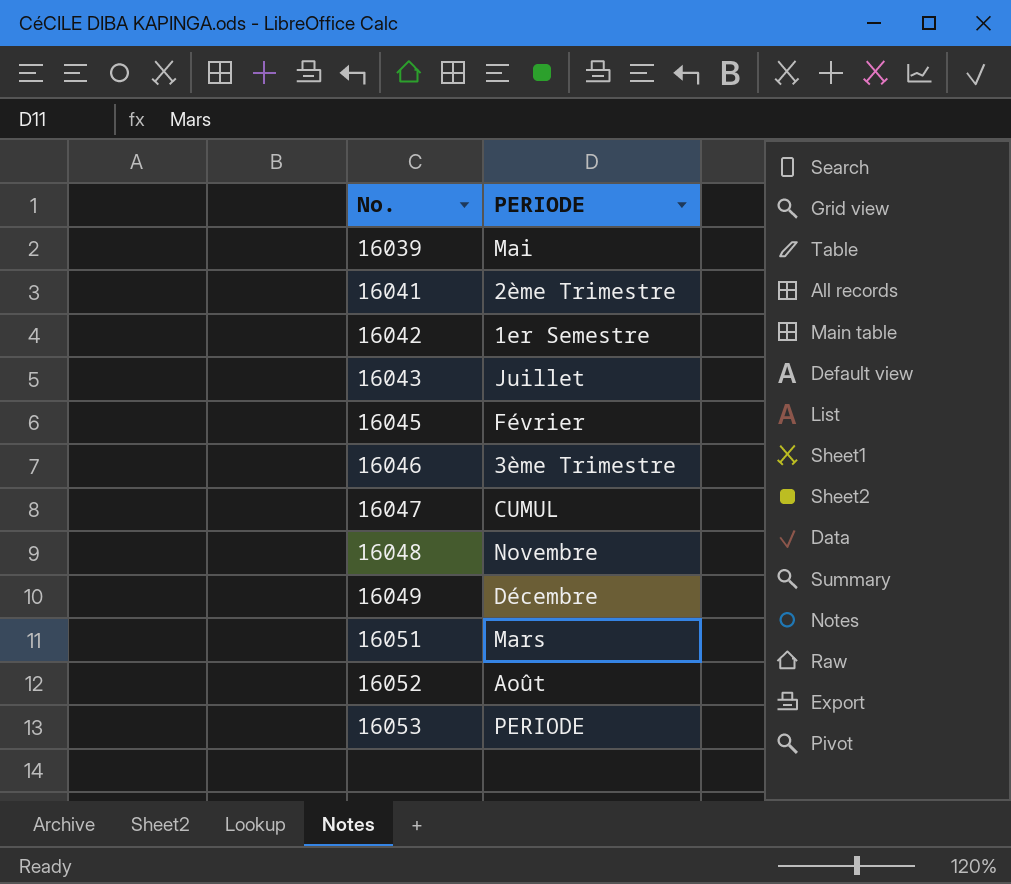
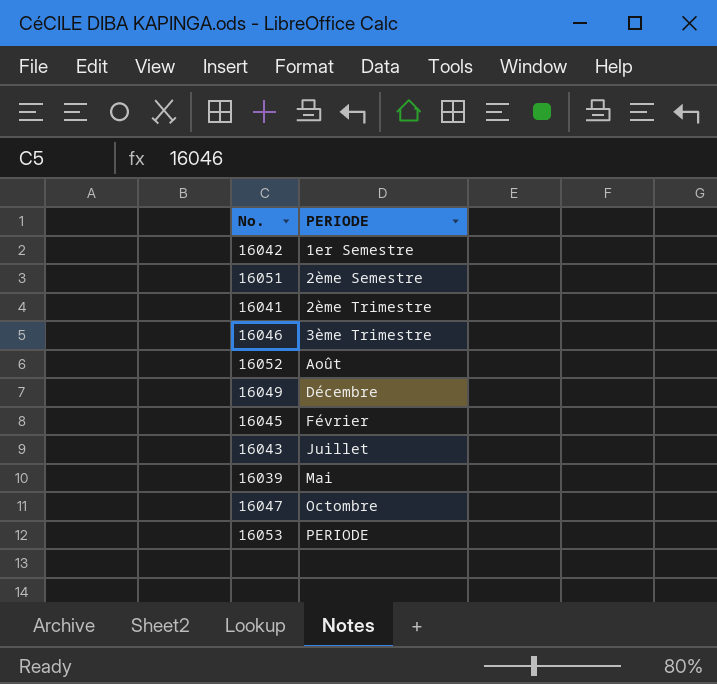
row order: No. ascending -> PERIODE ascending
row 16048: Novembre -> none
16051 | PERIODE: Mars -> 2ème Semestre
16047 | PERIODE: CUMUL -> Octombre

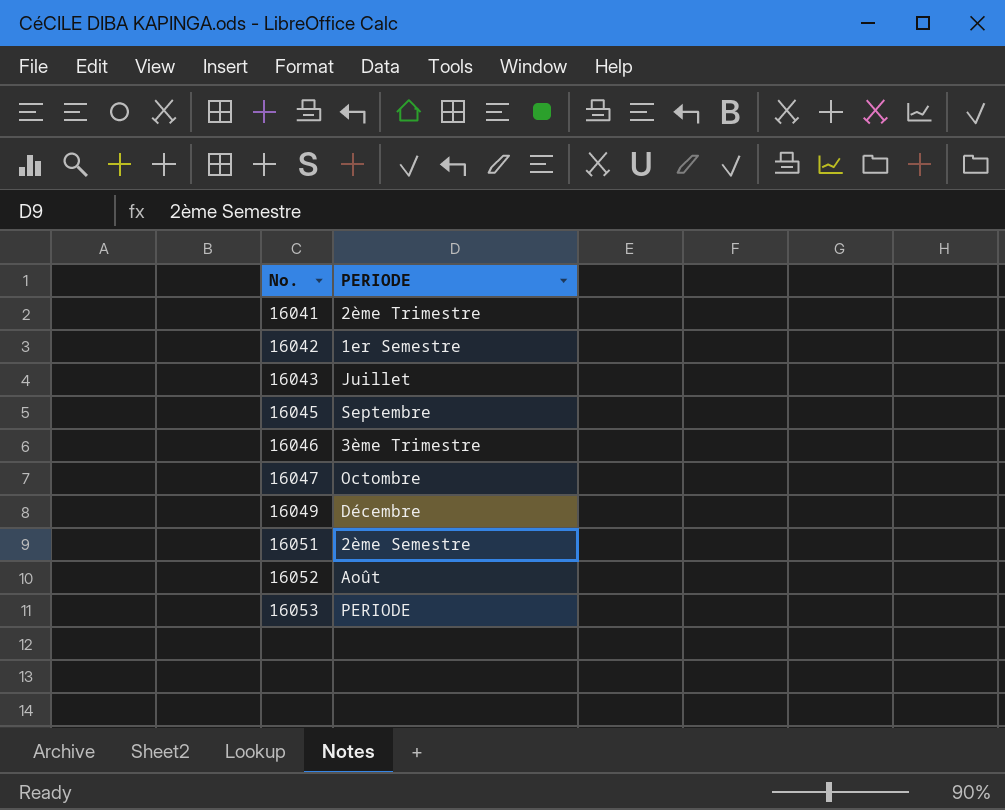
row order: PERIODE ascending -> No. ascending
row 16039: Mai -> none
16045 | PERIODE: Février -> Septembre

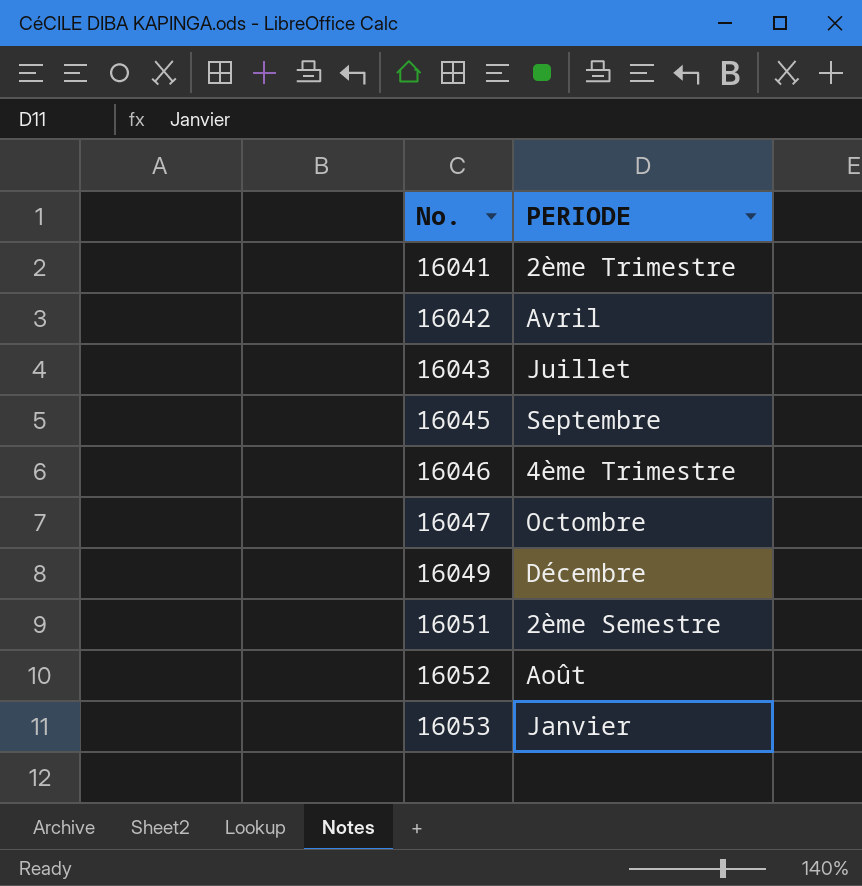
16042 | PERIODE: 1er Semestre -> Avril
16046 | PERIODE: 3ème Trimestre -> 4ème Trimestre
16053 | PERIODE: PERIODE -> Janvier

